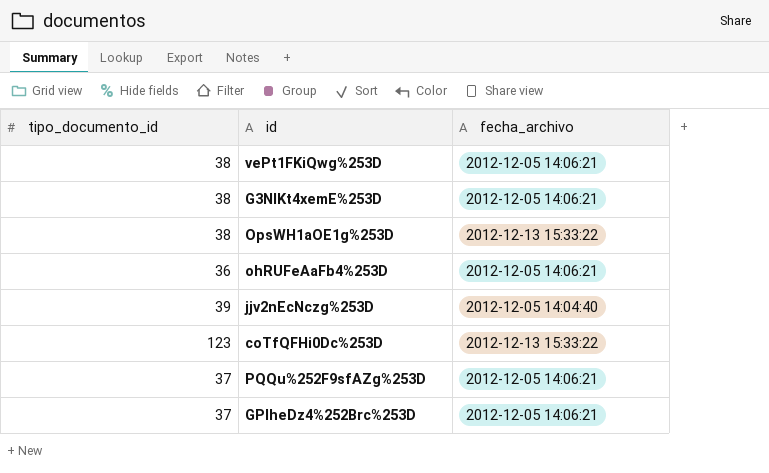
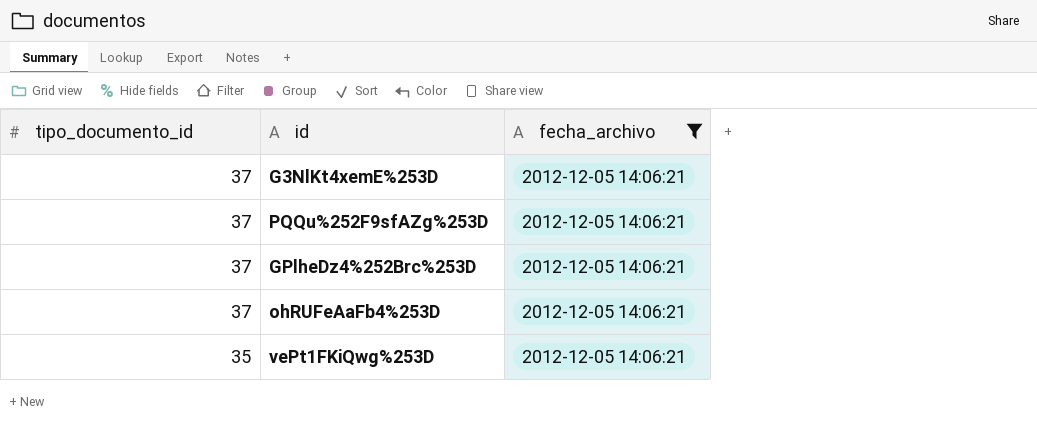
filter: none -> fecha_archivo = 2012-12-05 14:06:21
row order: none -> tipo_documento_id descending
G3NlKt4xemE%253D | tipo_documento_id: 38 -> 37
ohRUFeAaFb4%253D | tipo_documento_id: 36 -> 37
vePt1FKiQwg%253D | tipo_documento_id: 38 -> 35

